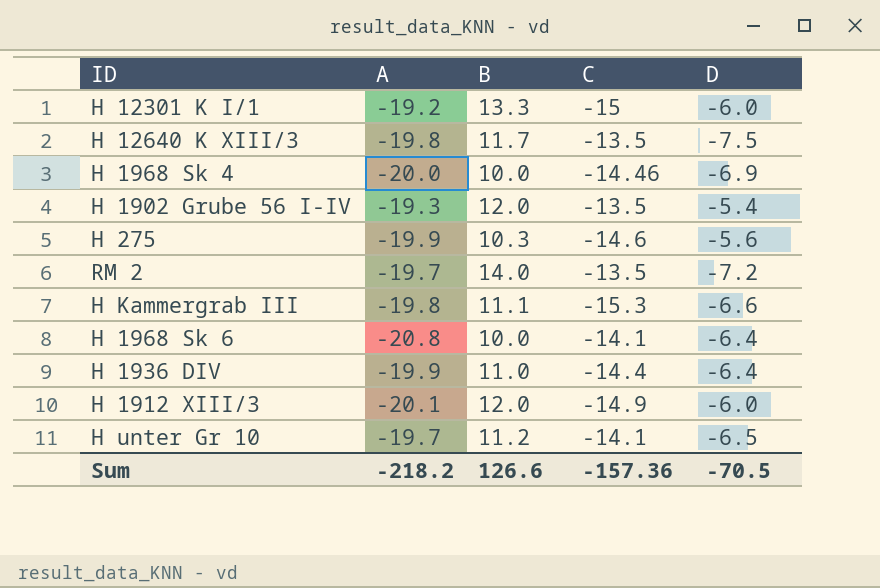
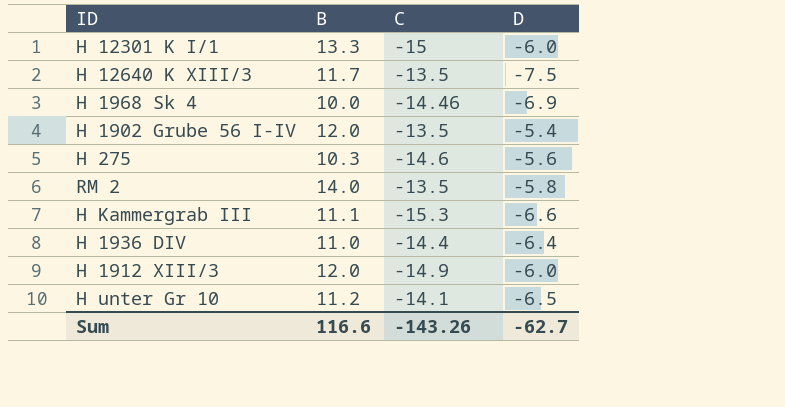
column A | position: 2 -> none
row H 1968 Sk 6: -20.8 | 10.0 | -14.1 | -6.4 -> none
RM 2 | D: -7.2 -> -5.8
Sum | B: 126.6 -> 116.6
Sum | C: -157.36 -> -143.26
Sum | D: -70.5 -> -62.7

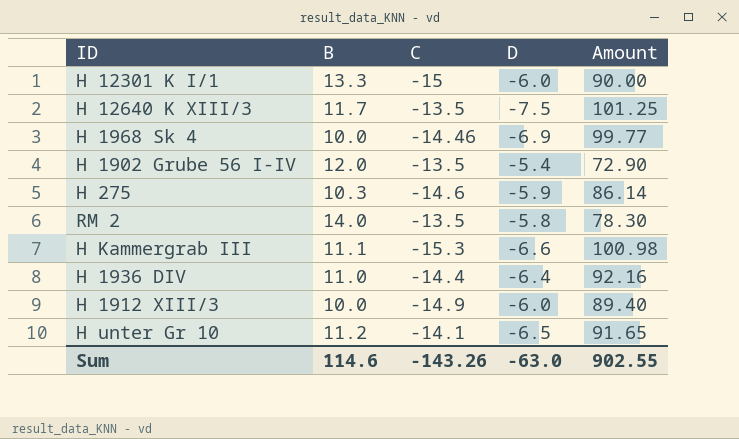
column Amount | formula: none -> [C] * [D]
H 275 | D: -5.6 -> -5.9
H 1912 XIII/3 | B: 12.0 -> 10.0
Sum | B: 116.6 -> 114.6
Sum | D: -62.7 -> -63.0

